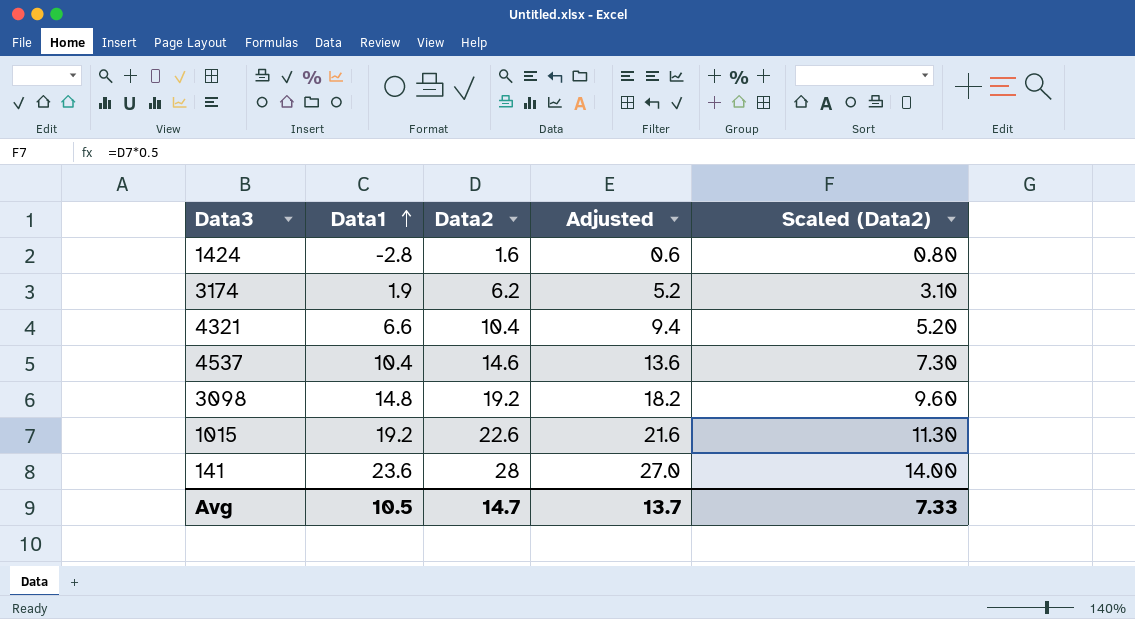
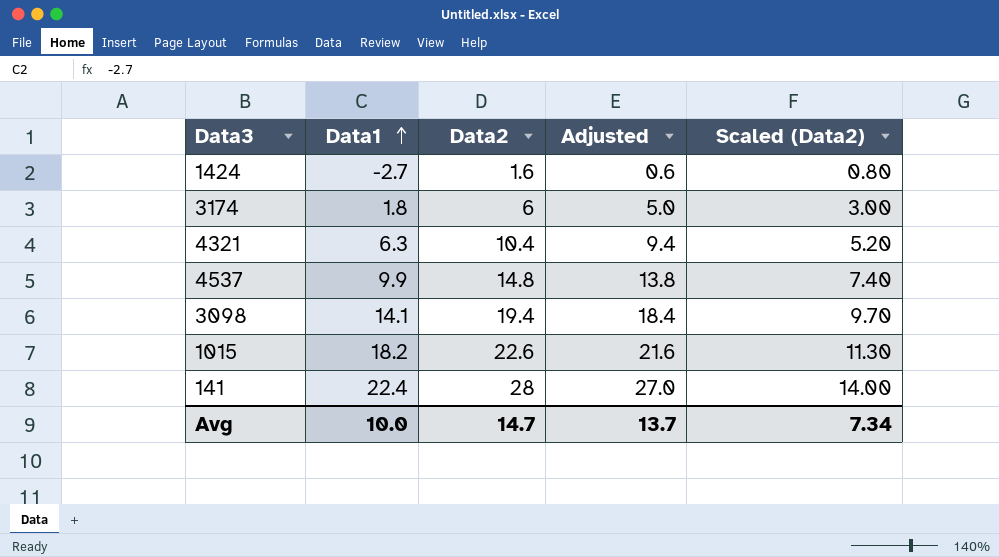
1424 | Data1: -2.8 -> -2.7
3174 | Data1: 1.9 -> 1.8
3174 | Data2: 6.2 -> 6
3174 | Adjusted: 5.2 -> 5.0
3174 | Scaled (Data2): 3.10 -> 3.00
4321 | Data1: 6.6 -> 6.3
4537 | Data1: 10.4 -> 9.9
4537 | Data2: 14.6 -> 14.8
4537 | Adjusted: 13.6 -> 13.8
4537 | Scaled (Data2): 7.30 -> 7.40
3098 | Data1: 14.8 -> 14.1
3098 | Data2: 19.2 -> 19.4
3098 | Adjusted: 18.2 -> 18.4
3098 | Scaled (Data2): 9.60 -> 9.70
1015 | Data1: 19.2 -> 18.2
141 | Data1: 23.6 -> 22.4
Avg | Data1: 10.5 -> 10.0
Avg | Scaled (Data2): 7.33 -> 7.34

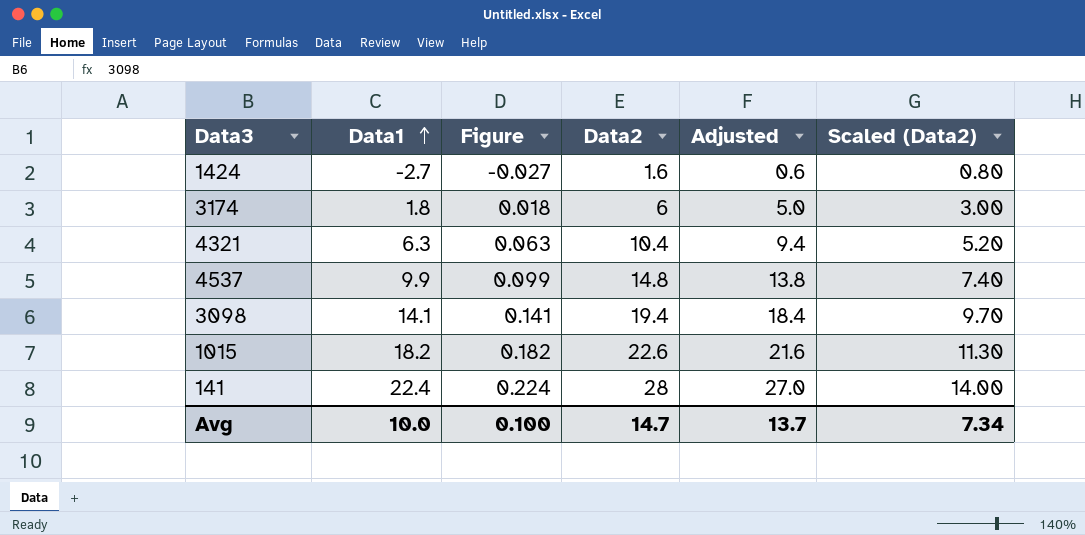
column Figure | formula: none -> [Data1] * 0.01

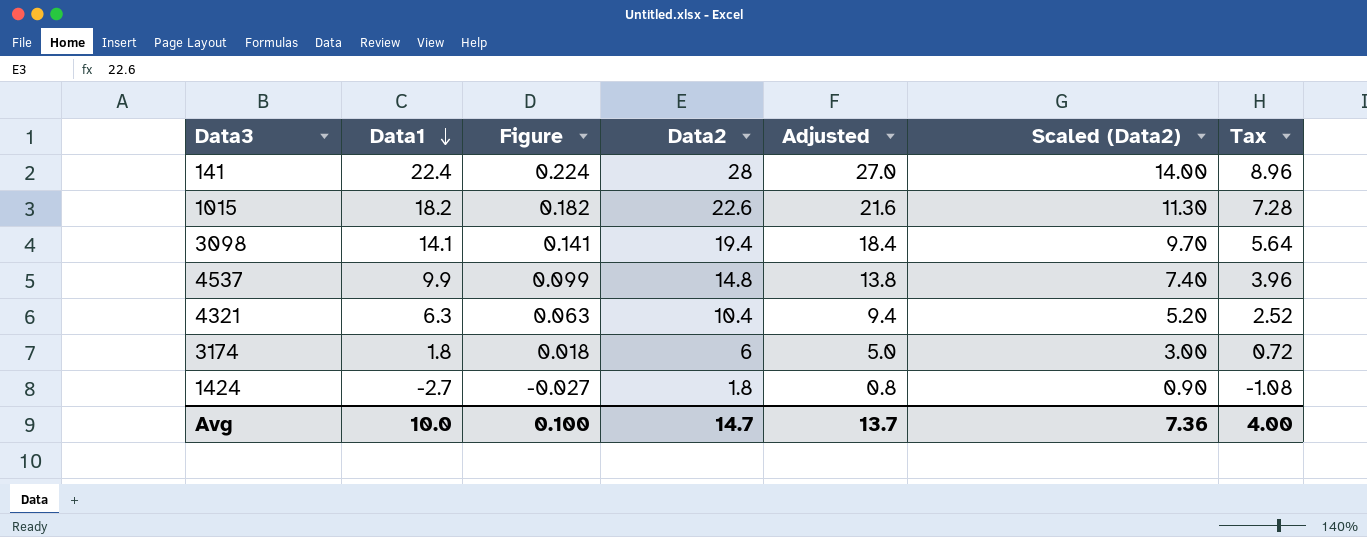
row order: Data1 ascending -> Data1 descending
column Tax | formula: none -> [Data1] * 0.4
1424 | Data2: 1.6 -> 1.8
1424 | Adjusted: 0.6 -> 0.8
1424 | Scaled (Data2): 0.80 -> 0.90
Avg | Scaled (Data2): 7.34 -> 7.36

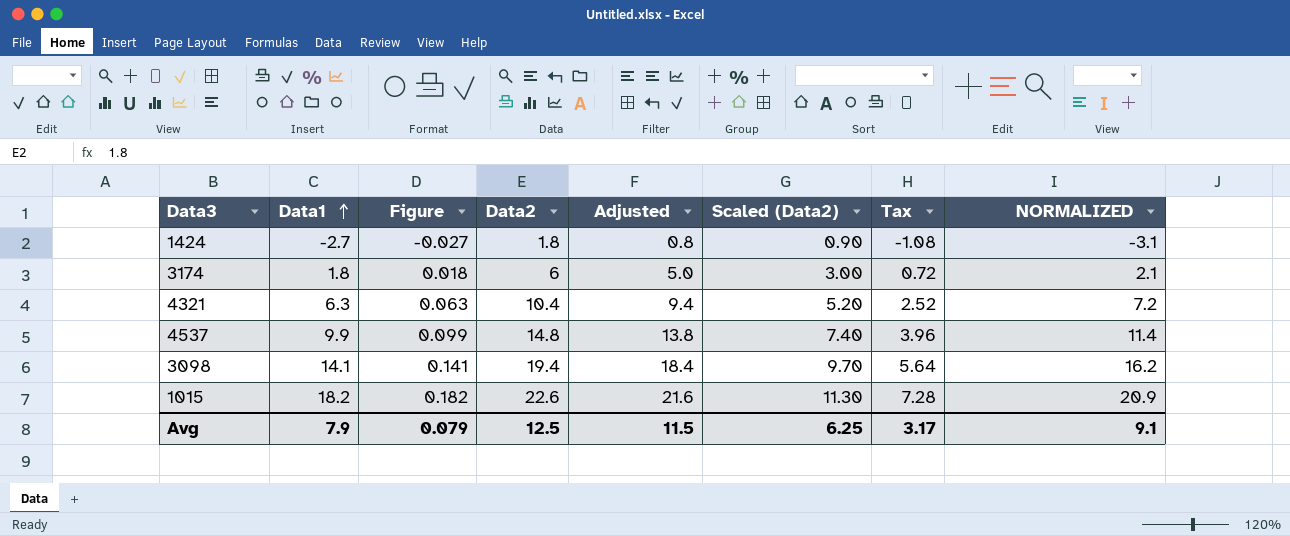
row order: Data1 descending -> Data1 ascending
column NORMALIZED | formula: none -> [Data1] * 1.15
row 141: 22.4 | 0.224 | 28 | 27.0 | 14.00 | 8.96 -> none
Avg | Data1: 10.0 -> 7.9
Avg | Figure: 0.100 -> 0.079
Avg | Data2: 14.7 -> 12.5
Avg | Adjusted: 13.7 -> 11.5
Avg | Scaled (Data2): 7.36 -> 6.25
Avg | Tax: 4.00 -> 3.17

